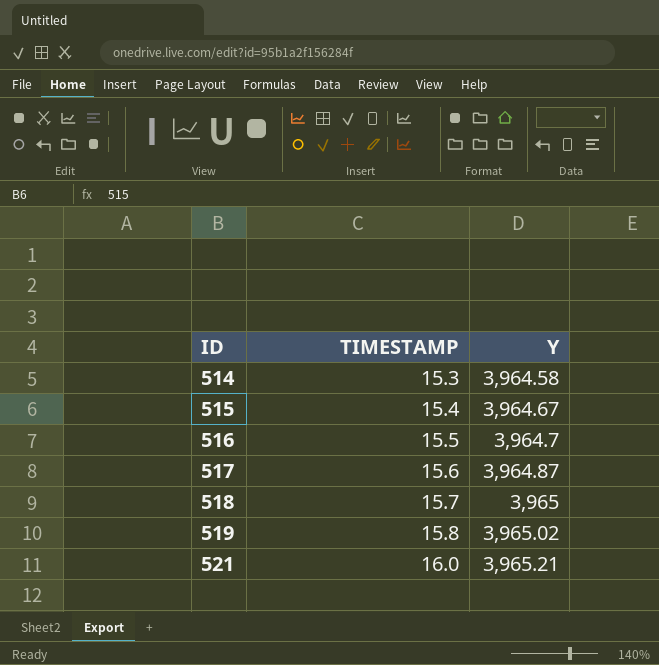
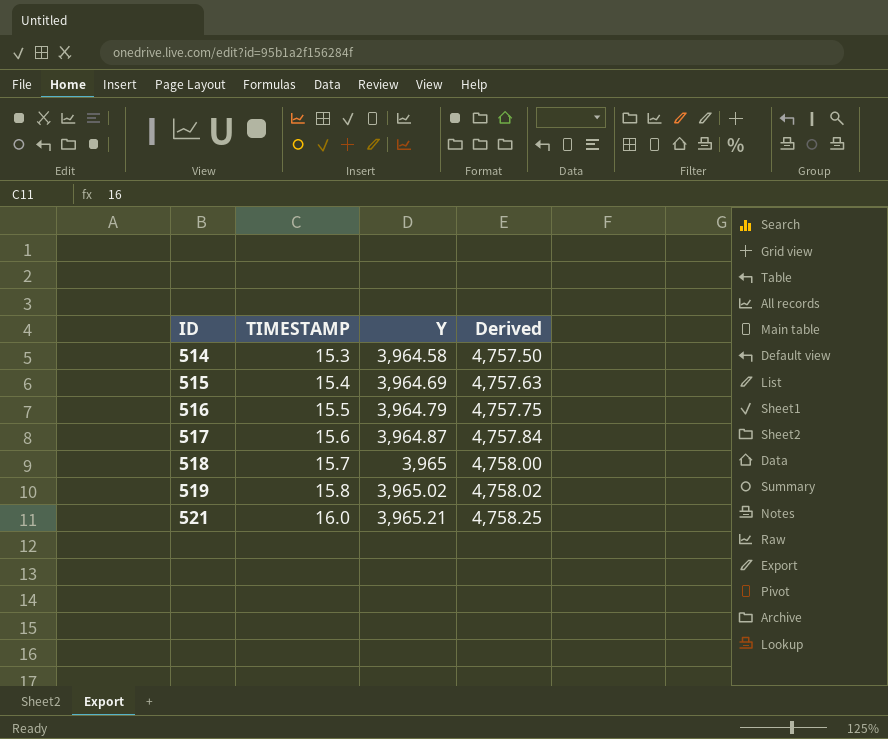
column Derived | formula: none -> [Y] * 1.2
515 | Y: 3,964.67 -> 3,964.69
516 | Y: 3,964.7 -> 3,964.79

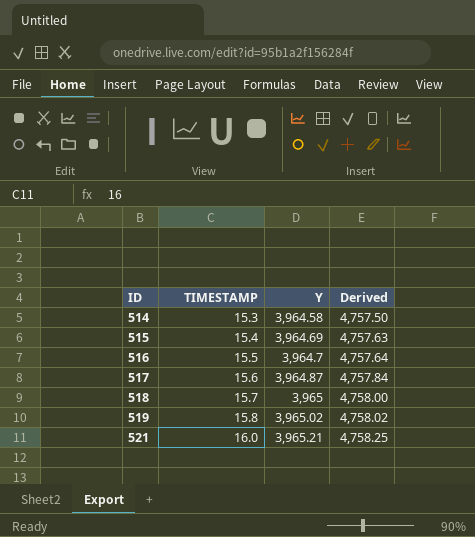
516 | Y: 3,964.79 -> 3,964.7
516 | Derived: 4,757.75 -> 4,757.64

